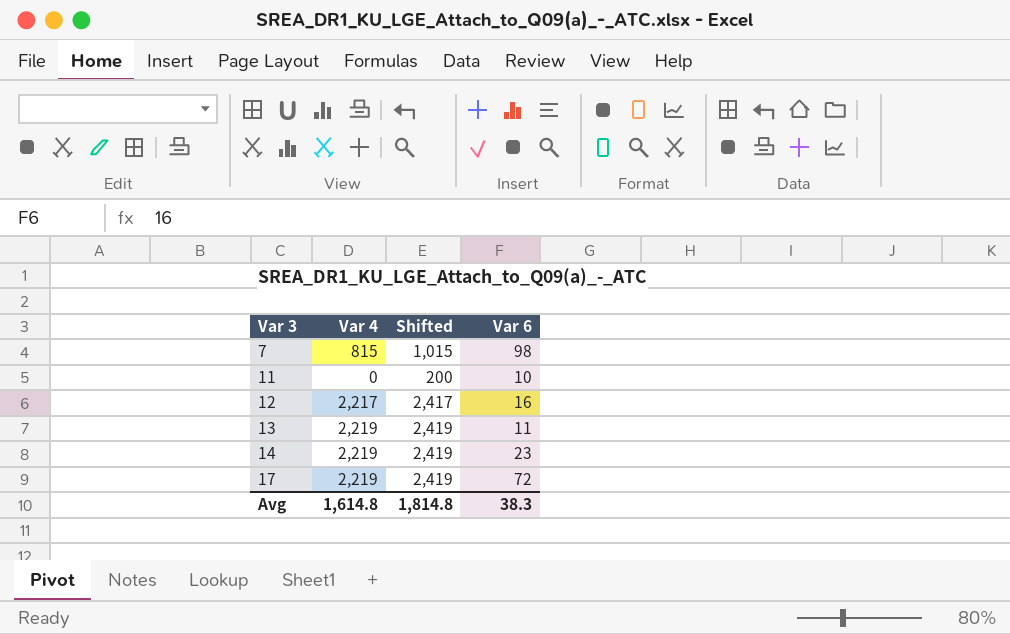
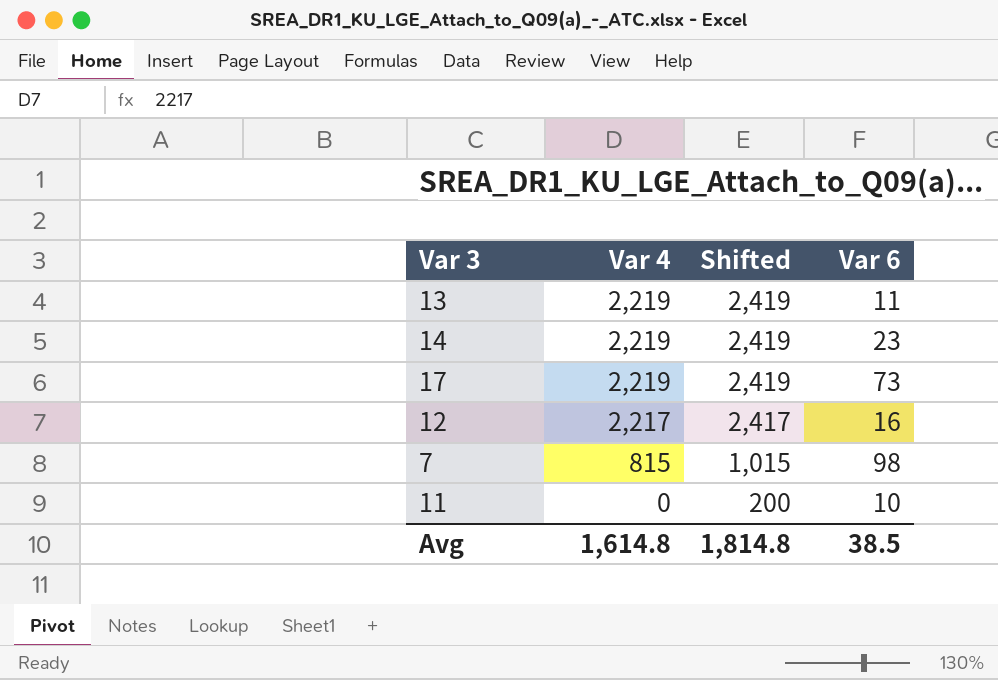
row order: Var 3 ascending -> Var 4 descending
17 | Var 6: 72 -> 73
Avg | Var 6: 38.3 -> 38.5

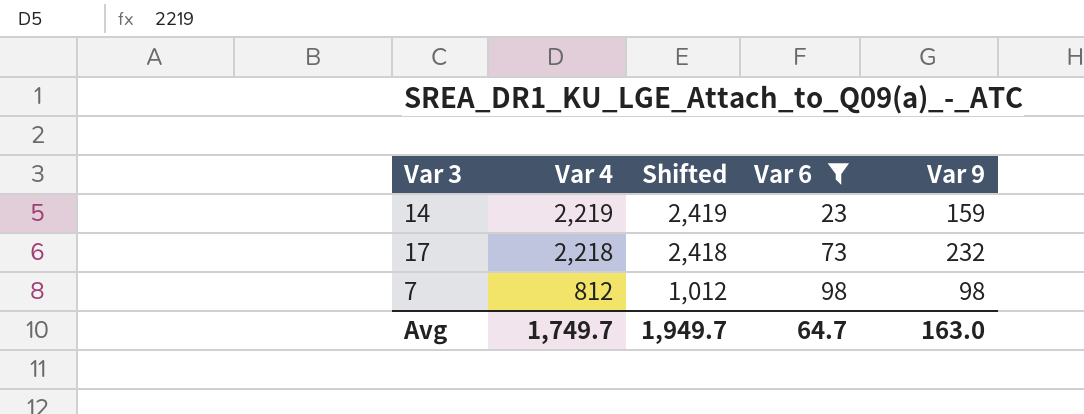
filter: none -> Var 6 >= 23
column Var 9 | position: none -> 5
17 | Var 4: 2,219 -> 2,218
17 | Shifted: 2,419 -> 2,418
7 | Var 4: 815 -> 812
7 | Shifted: 1,015 -> 1,012
Avg | Var 4: 1,614.8 -> 1,749.7
Avg | Shifted: 1,814.8 -> 1,949.7
Avg | Var 6: 38.5 -> 64.7

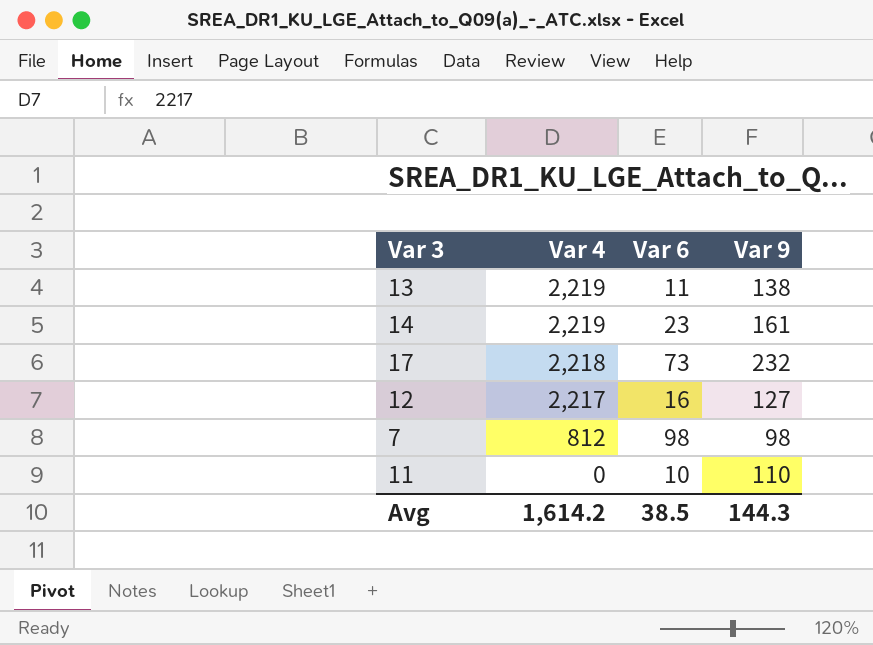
filter: Var 6 >= 23 -> none
column Shifted | formula: [Var 4] + 200 -> none
14 | Var 9: 159 -> 161
Avg | Var 4: 1,749.7 -> 1,614.2
Avg | Var 6: 64.7 -> 38.5
Avg | Var 9: 163.0 -> 144.3

